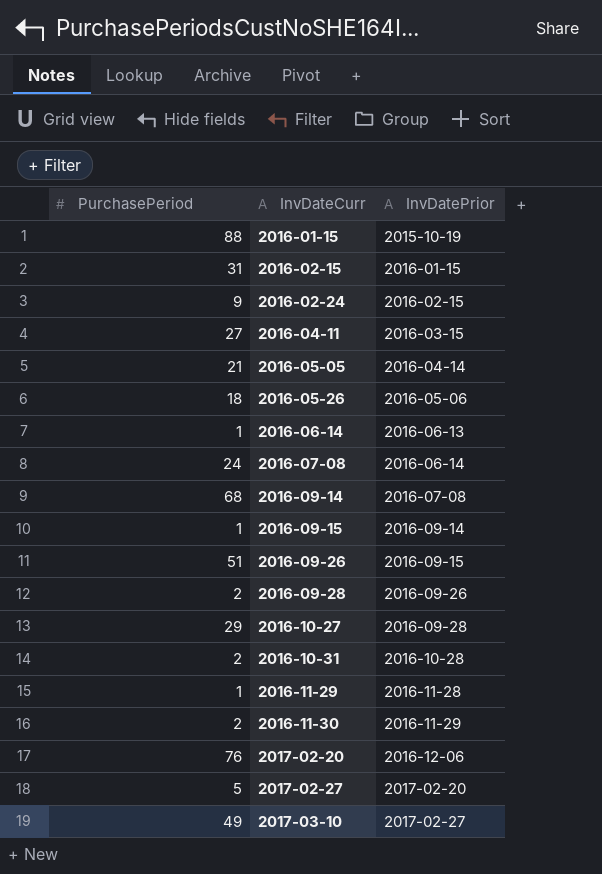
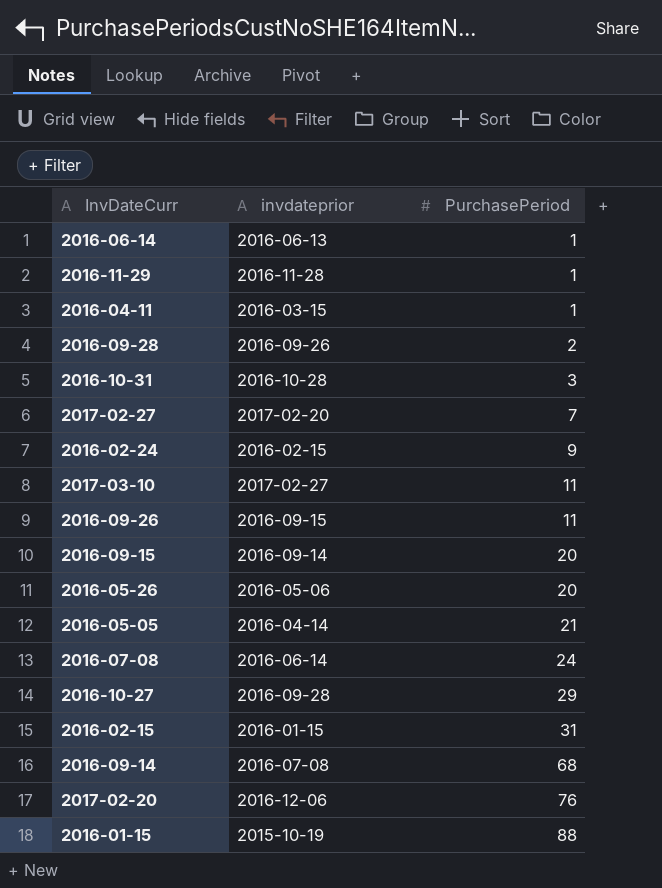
row order: InvDateCurr ascending -> PurchasePeriod ascending
column name: InvDatePrior -> invdateprior
column PurchasePeriod | position: 1 -> 3
row 2016-11-30: 2 | 2016-11-29 -> none
2016-04-11 | PurchasePeriod: 27 -> 1
2016-10-31 | PurchasePeriod: 2 -> 3
2017-02-27 | PurchasePeriod: 5 -> 7
2017-03-10 | PurchasePeriod: 49 -> 11
2016-09-26 | PurchasePeriod: 51 -> 11
2016-09-15 | PurchasePeriod: 1 -> 20
2016-05-26 | PurchasePeriod: 18 -> 20

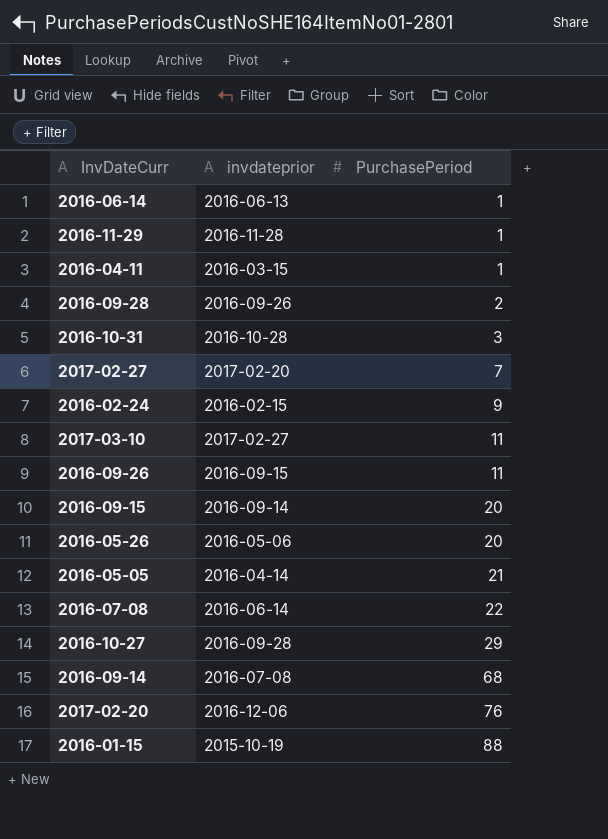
row 2016-02-15: 2016-01-15 | 31 -> none
2016-07-08 | PurchasePeriod: 24 -> 22

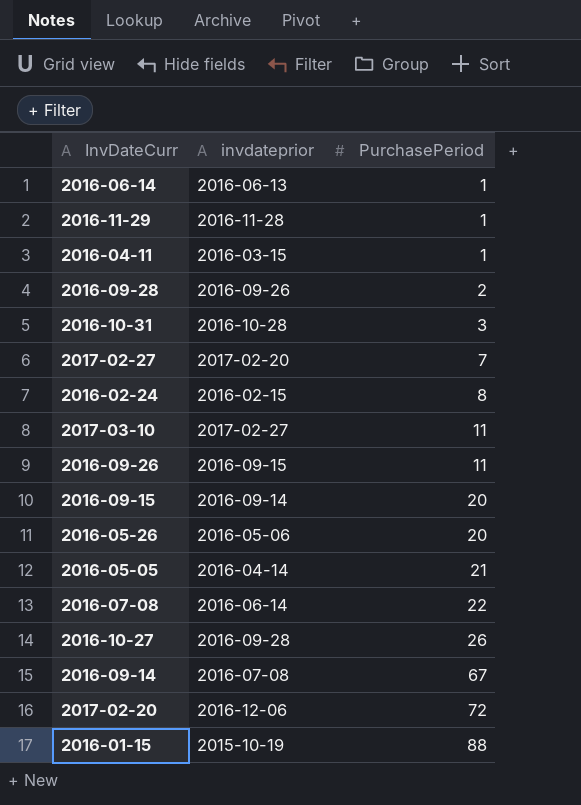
2016-02-24 | PurchasePeriod: 9 -> 8
2016-10-27 | PurchasePeriod: 29 -> 26
2016-09-14 | PurchasePeriod: 68 -> 67
2017-02-20 | PurchasePeriod: 76 -> 72

